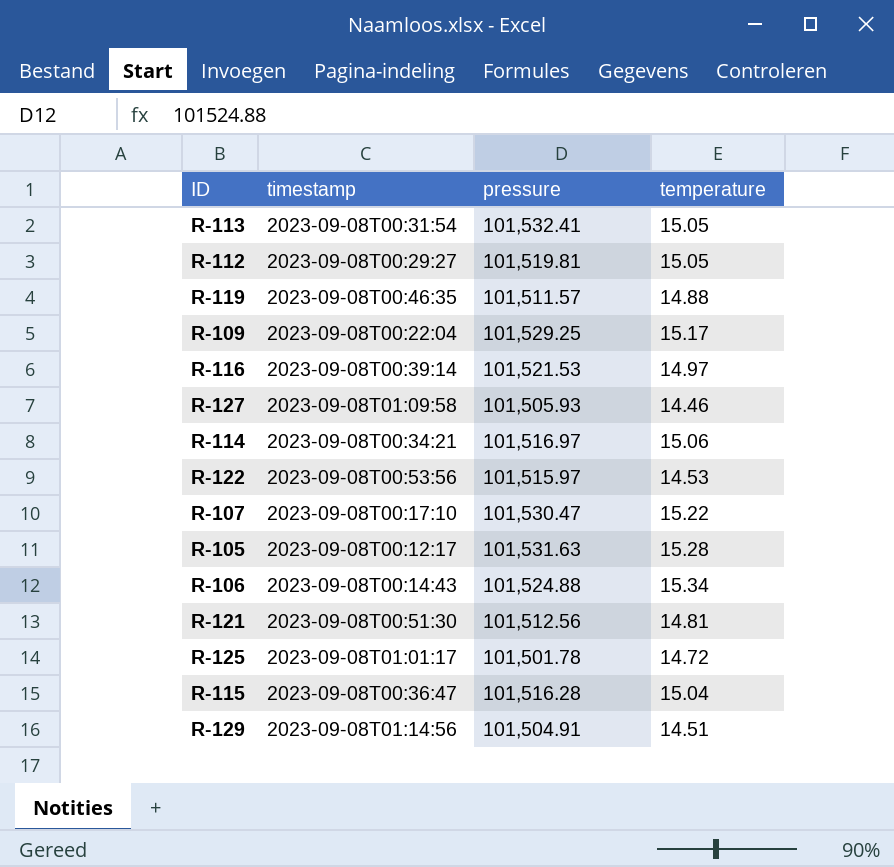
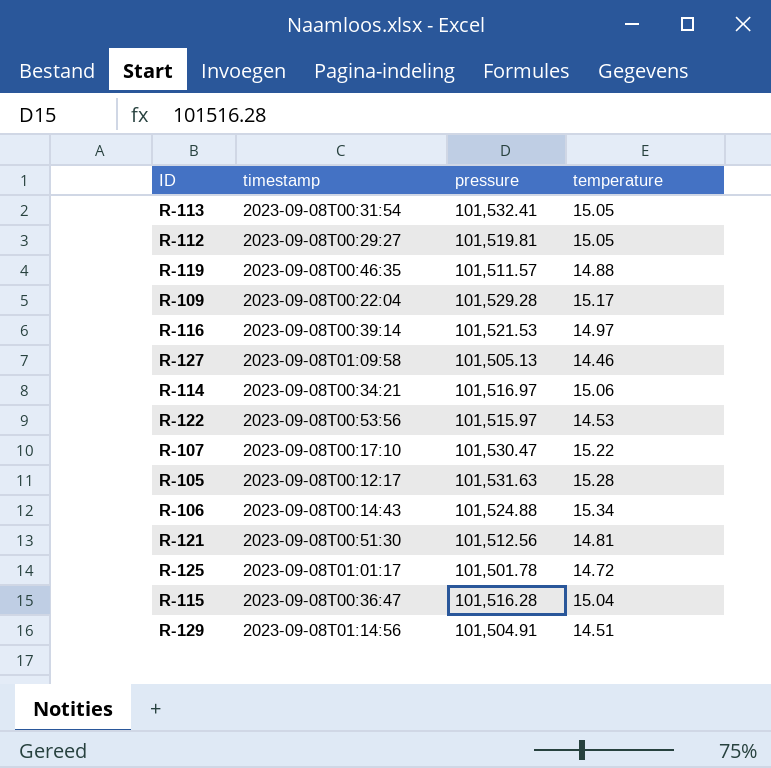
R-109 | pressure: 101,529.25 -> 101,529.28
R-127 | pressure: 101,505.93 -> 101,505.13

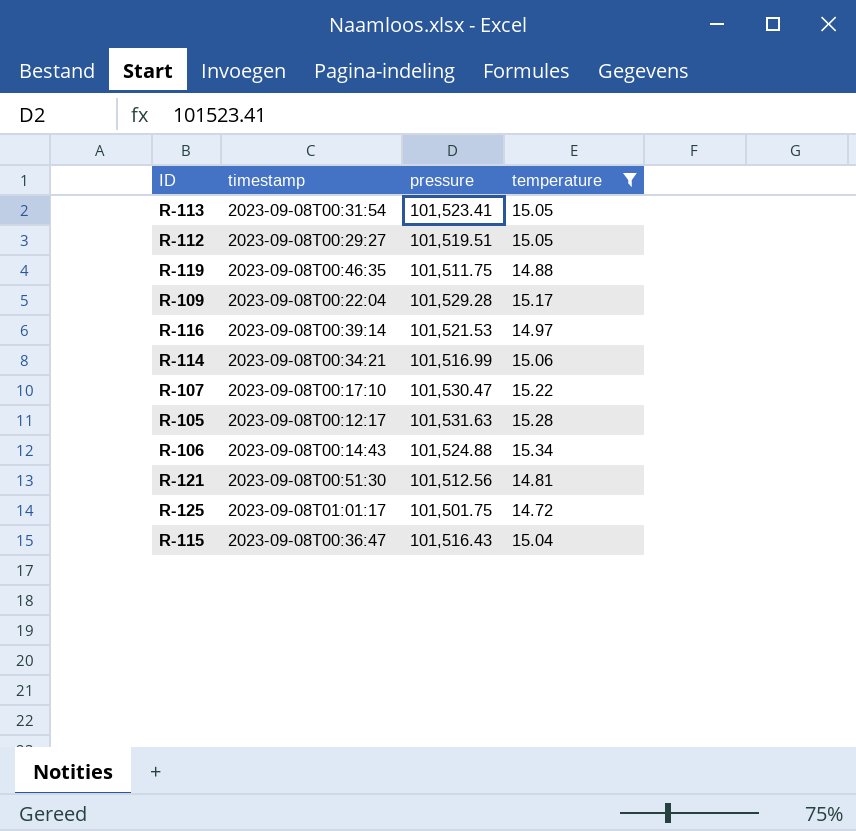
filter: none -> temperature >= 14.72
R-113 | pressure: 101,532.41 -> 101,523.41
R-112 | pressure: 101,519.81 -> 101,519.51
R-119 | pressure: 101,511.57 -> 101,511.75
R-114 | pressure: 101,516.97 -> 101,516.99
R-125 | pressure: 101,501.78 -> 101,501.75
R-115 | pressure: 101,516.28 -> 101,516.43

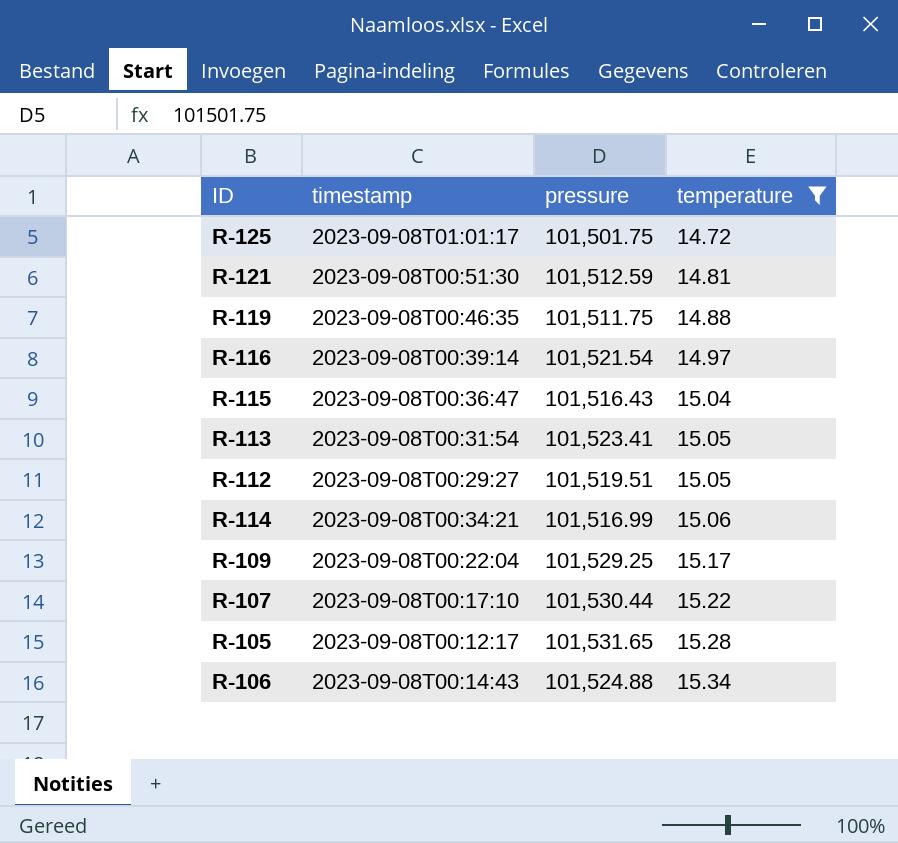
row order: none -> temperature ascending
R-121 | pressure: 101,512.56 -> 101,512.59
R-116 | pressure: 101,521.53 -> 101,521.54
R-109 | pressure: 101,529.28 -> 101,529.25
R-107 | pressure: 101,530.47 -> 101,530.44
R-105 | pressure: 101,531.63 -> 101,531.65

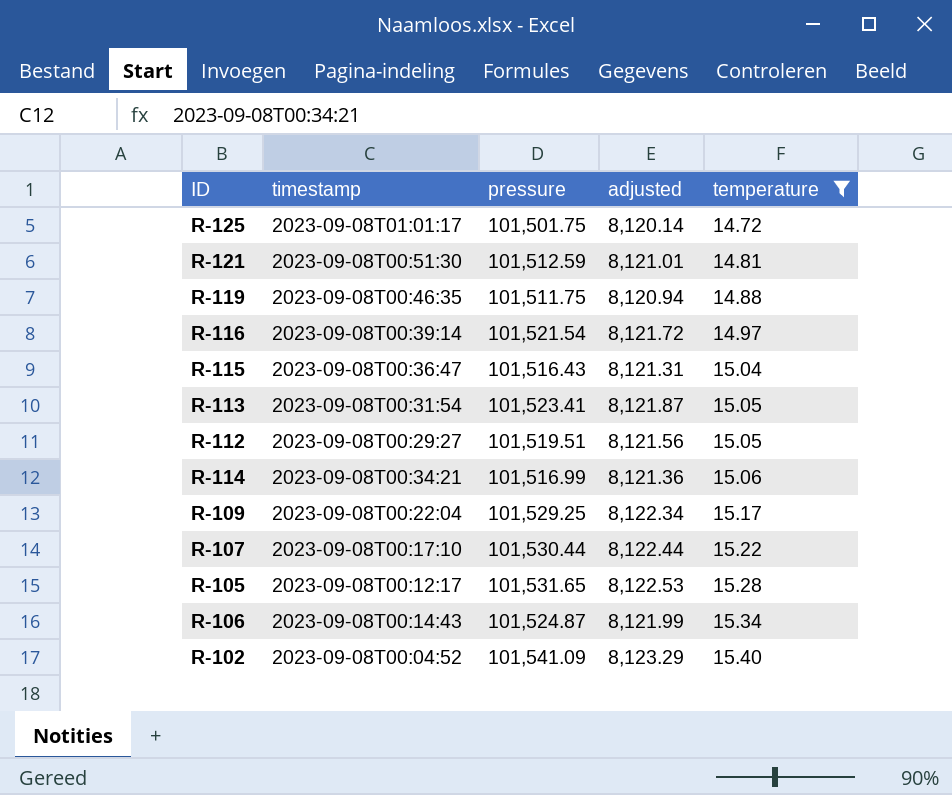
column adjusted | formula: none -> [pressure] * 0.08
R-106 | pressure: 101,524.88 -> 101,524.87
row R-102: none -> 2023-09-08T00:04:52 | 101,541.09 | 8,123.29 | 15.40

